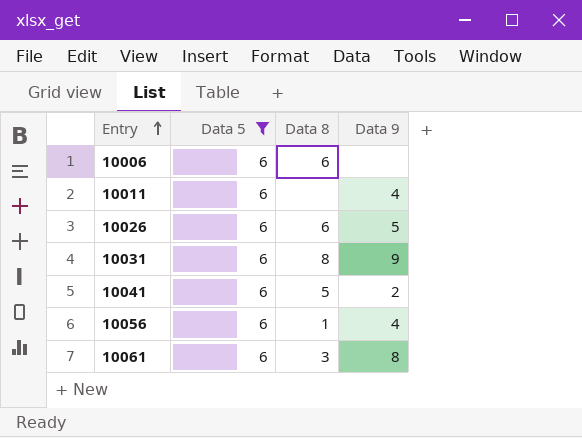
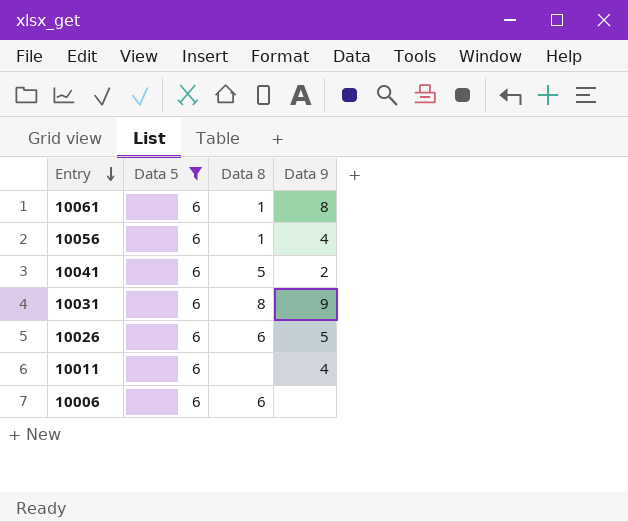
row order: Entry ascending -> Entry descending
10061 | Data 8: 3 -> 1

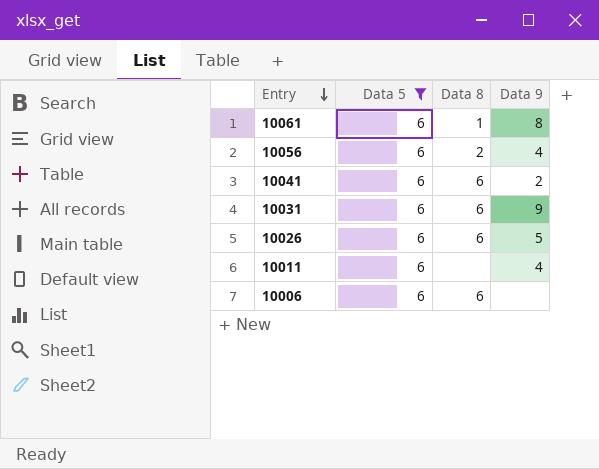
10056 | Data 8: 1 -> 2
10041 | Data 8: 5 -> 6
10031 | Data 8: 8 -> 6

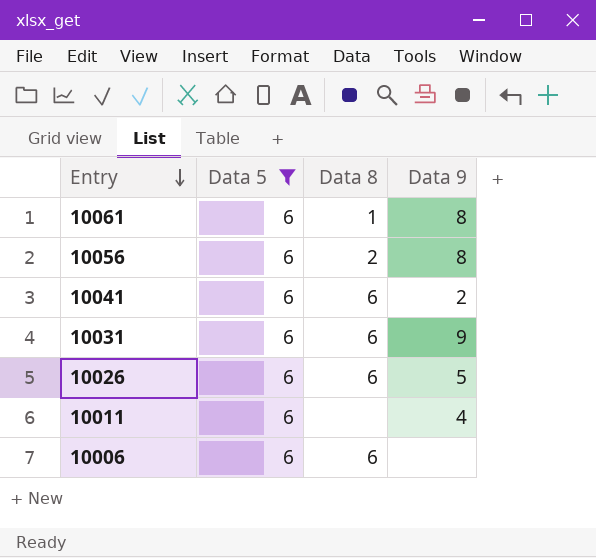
10056 | Data 9: 4 -> 8

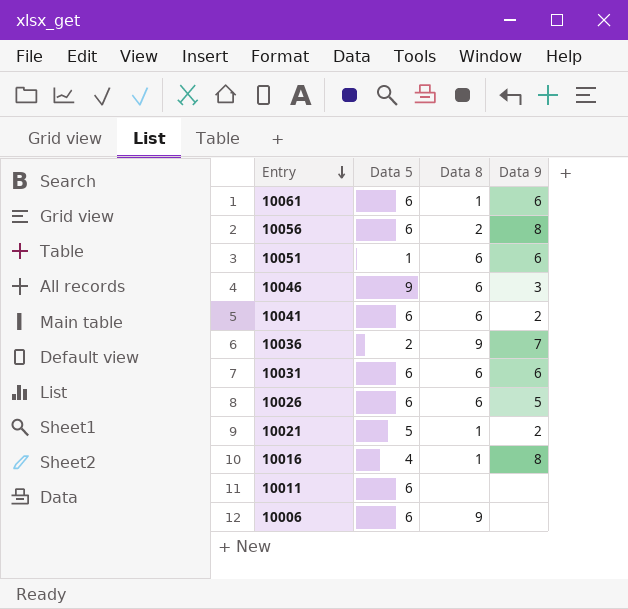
filter: Data 5 = 6 -> none
10061 | Data 9: 8 -> 6
10031 | Data 9: 9 -> 6
10011 | Data 9: 4 -> none
10006 | Data 8: 6 -> 9

